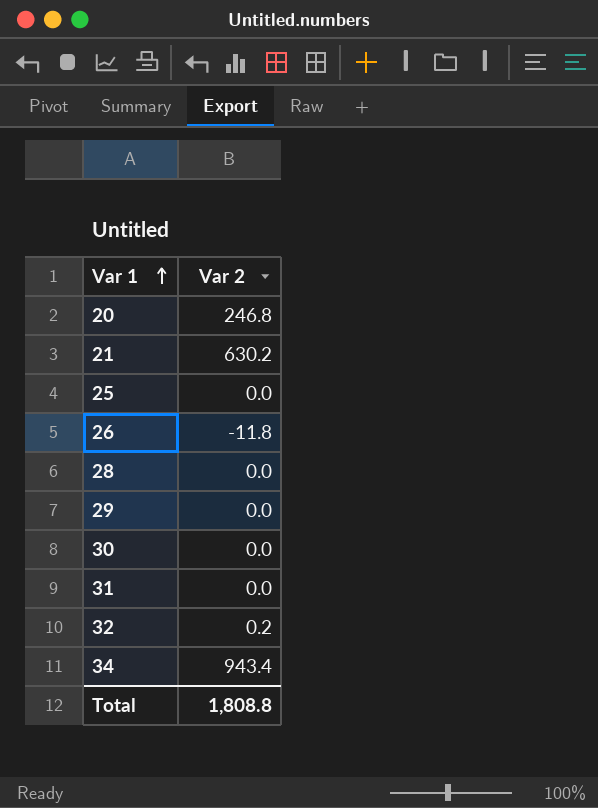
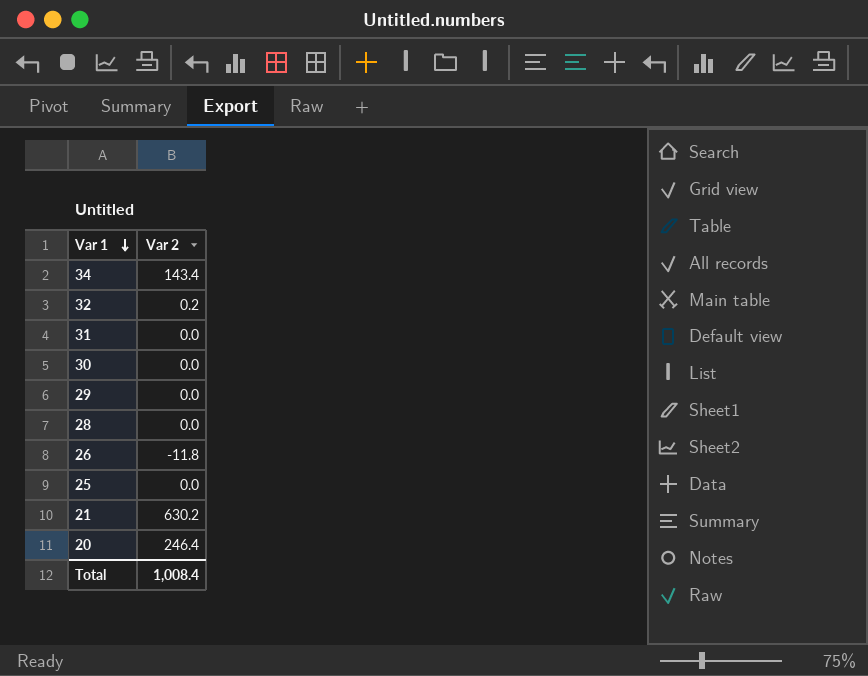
row order: Var 1 ascending -> Var 1 descending
34 | Var 2: 943.4 -> 143.4
20 | Var 2: 246.8 -> 246.4
Total | Var 2: 1,808.8 -> 1,008.4

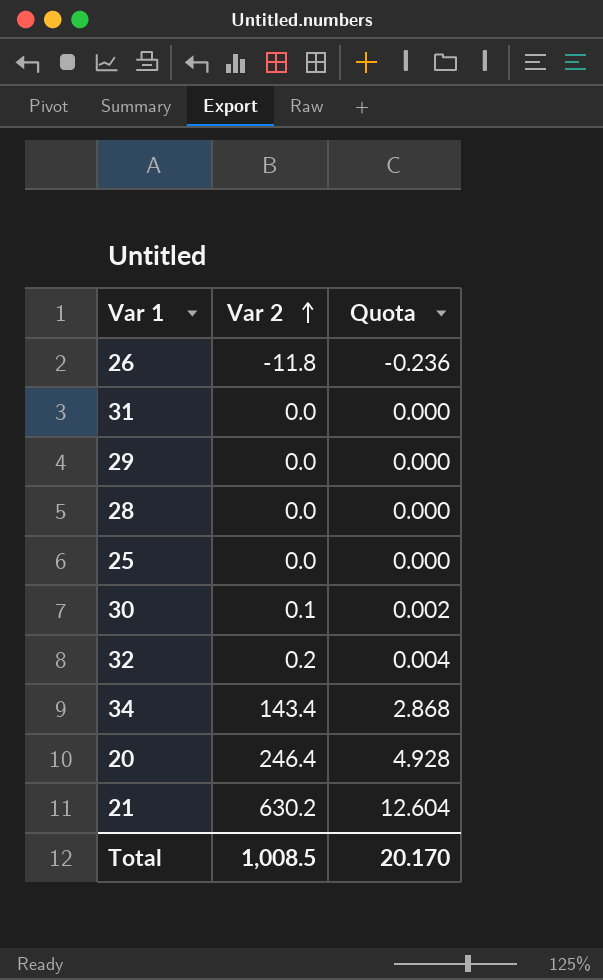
row order: Var 1 descending -> Var 2 ascending
column Quota | formula: none -> [Var 2] * 0.02
30 | Var 2: 0.0 -> 0.1
Total | Var 2: 1,008.4 -> 1,008.5

